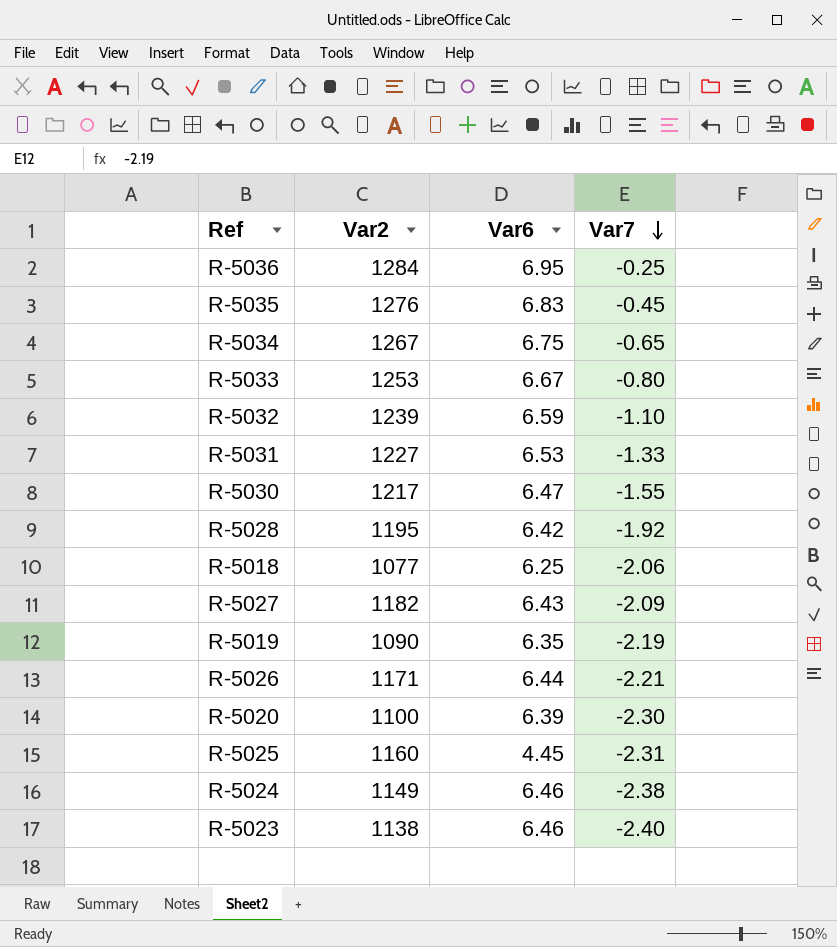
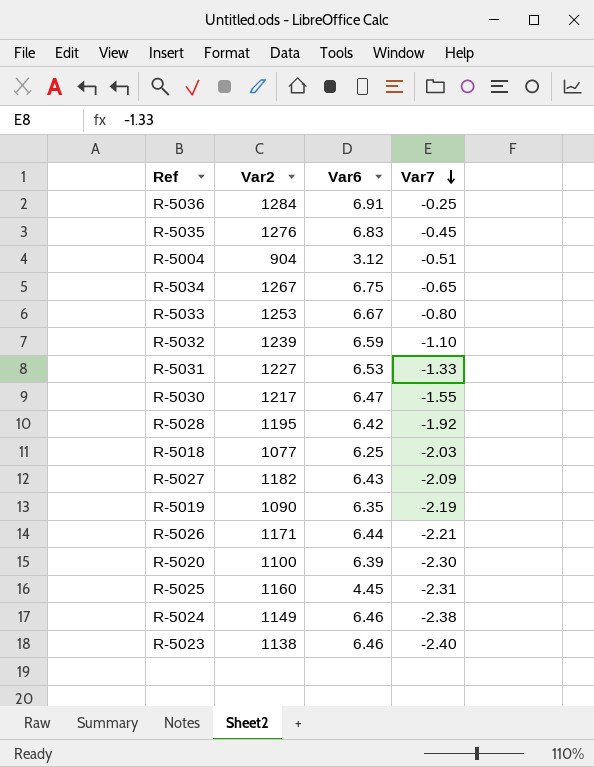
R-5036 | Var6: 6.95 -> 6.91
row R-5004: none -> 904 | 3.12 | -0.51
R-5018 | Var7: -2.06 -> -2.03

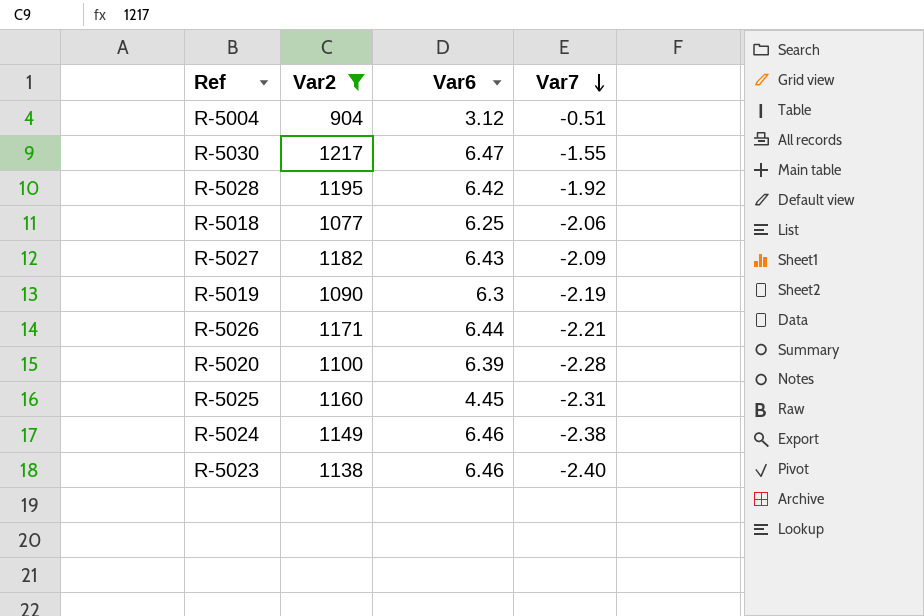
filter: none -> Var2 <= 1217
R-5018 | Var7: -2.03 -> -2.06
R-5019 | Var6: 6.35 -> 6.3
R-5020 | Var7: -2.30 -> -2.28

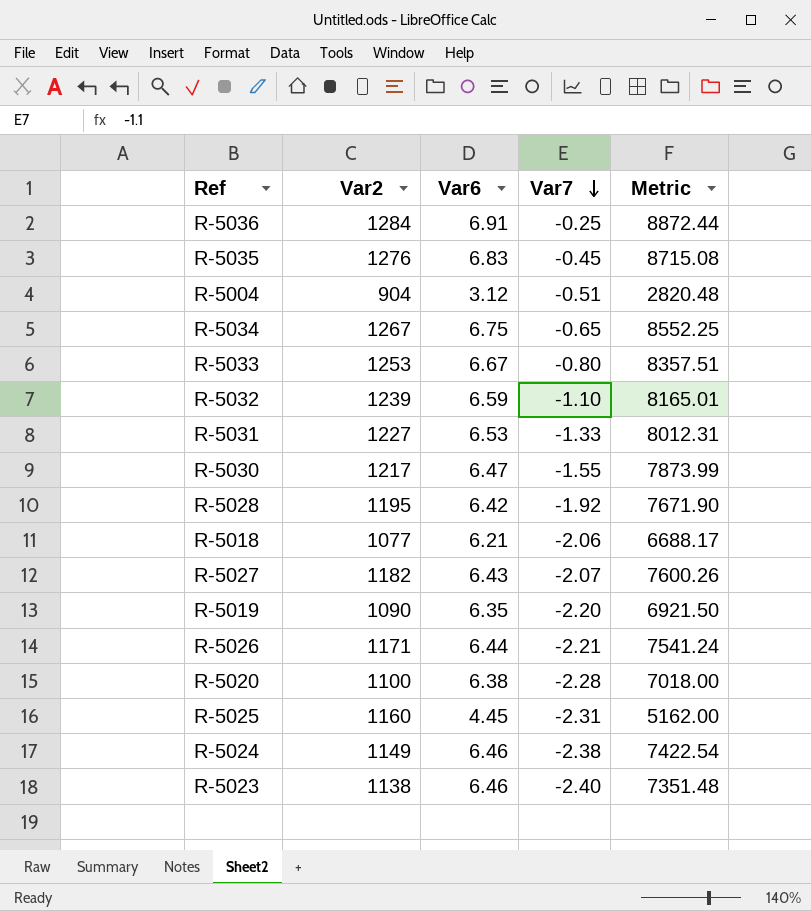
filter: Var2 <= 1217 -> none
column Metric | formula: none -> [Var2] * [Var6]
R-5018 | Var6: 6.25 -> 6.21
R-5027 | Var7: -2.09 -> -2.07
R-5019 | Var6: 6.3 -> 6.35
R-5019 | Var7: -2.19 -> -2.20
R-5020 | Var6: 6.39 -> 6.38

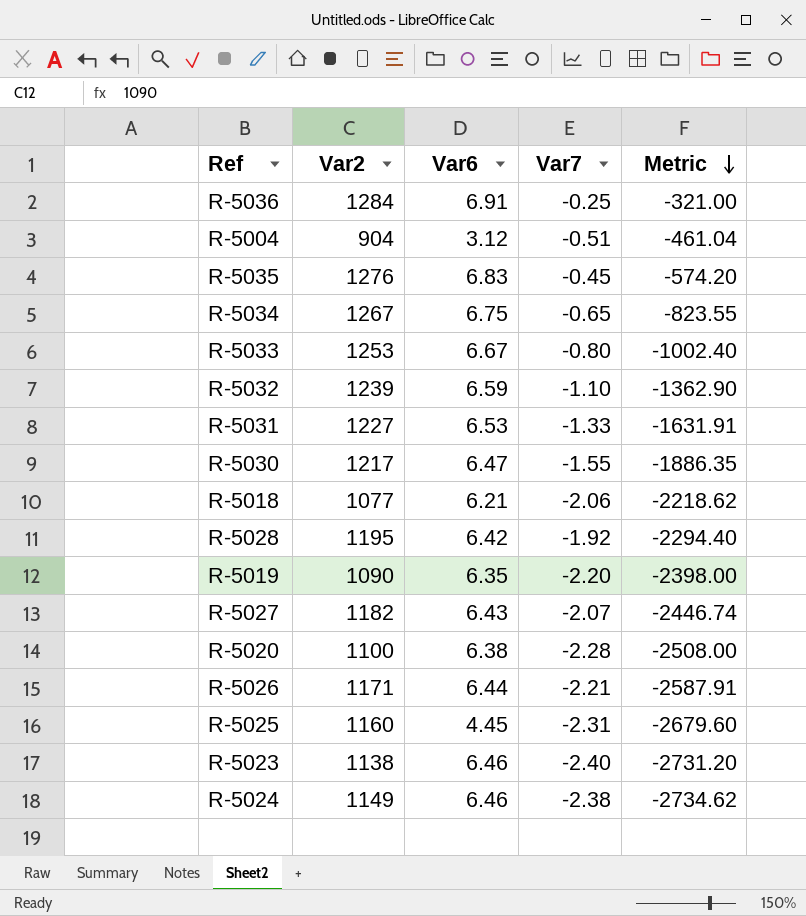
row order: Var7 descending -> Metric descending
column Metric | formula: [Var2] * [Var6] -> [Var2] * [Var7]

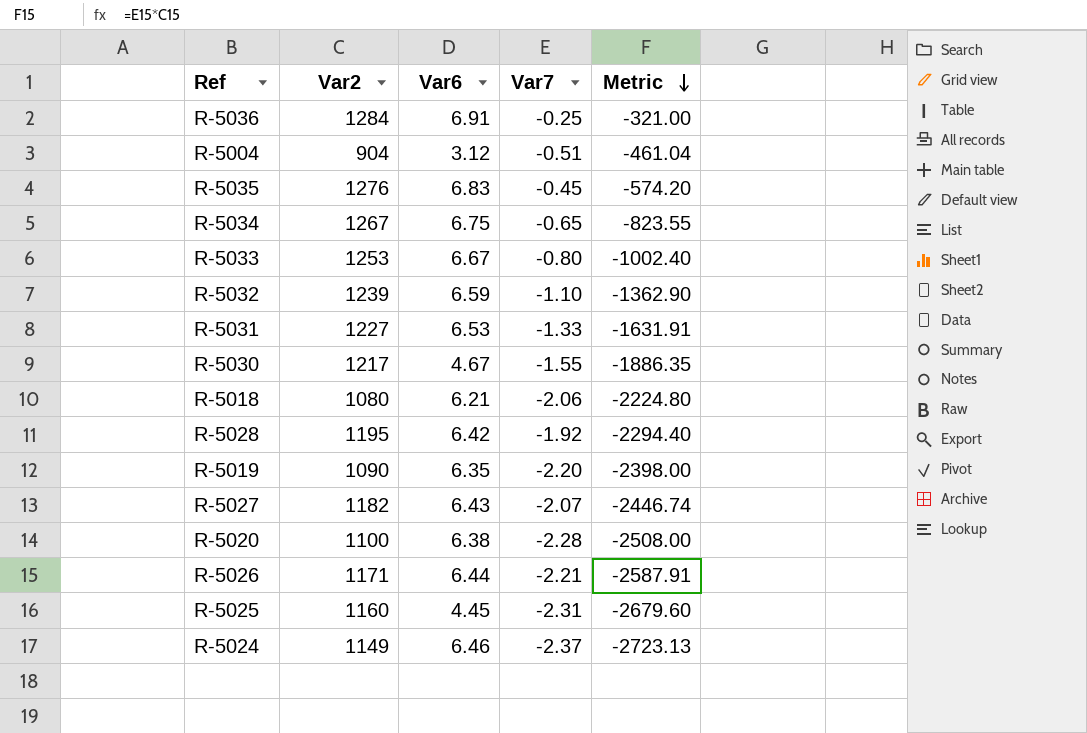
row R-5023: 1138 | 6.46 | -2.40 | -2731.20 -> none
R-5030 | Var6: 6.47 -> 4.67
R-5018 | Var2: 1077 -> 1080
R-5018 | Metric: -2218.62 -> -2224.80
R-5024 | Var7: -2.38 -> -2.37
R-5024 | Metric: -2734.62 -> -2723.13

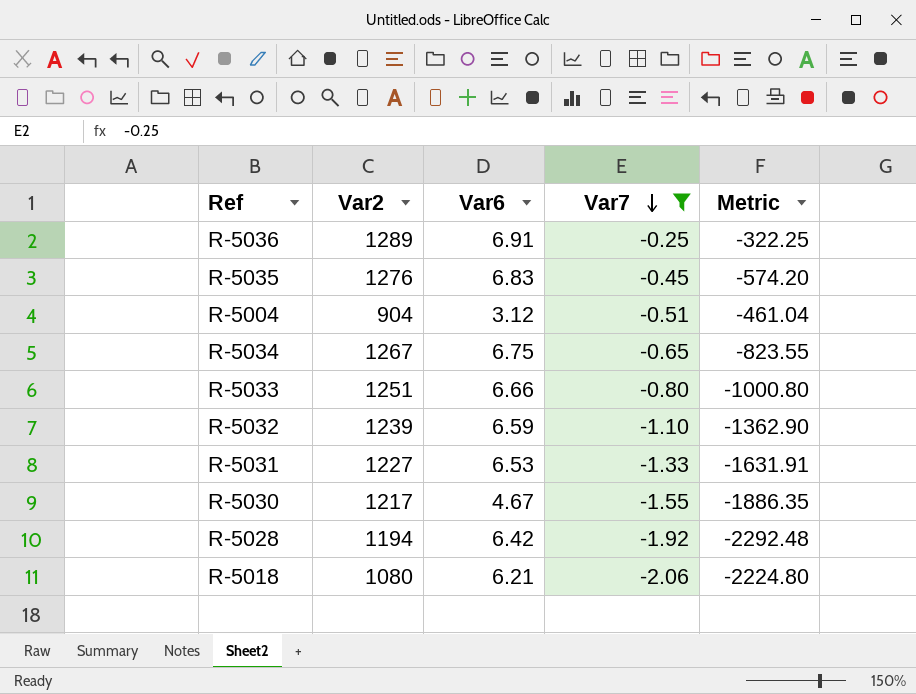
filter: none -> Var7 >= -2.06
row order: Metric descending -> Var7 descending
R-5036 | Var2: 1284 -> 1289
R-5036 | Metric: -321.00 -> -322.25
R-5033 | Var2: 1253 -> 1251
R-5033 | Var6: 6.67 -> 6.66
R-5033 | Metric: -1002.40 -> -1000.80
R-5028 | Var2: 1195 -> 1194
R-5028 | Metric: -2294.40 -> -2292.48

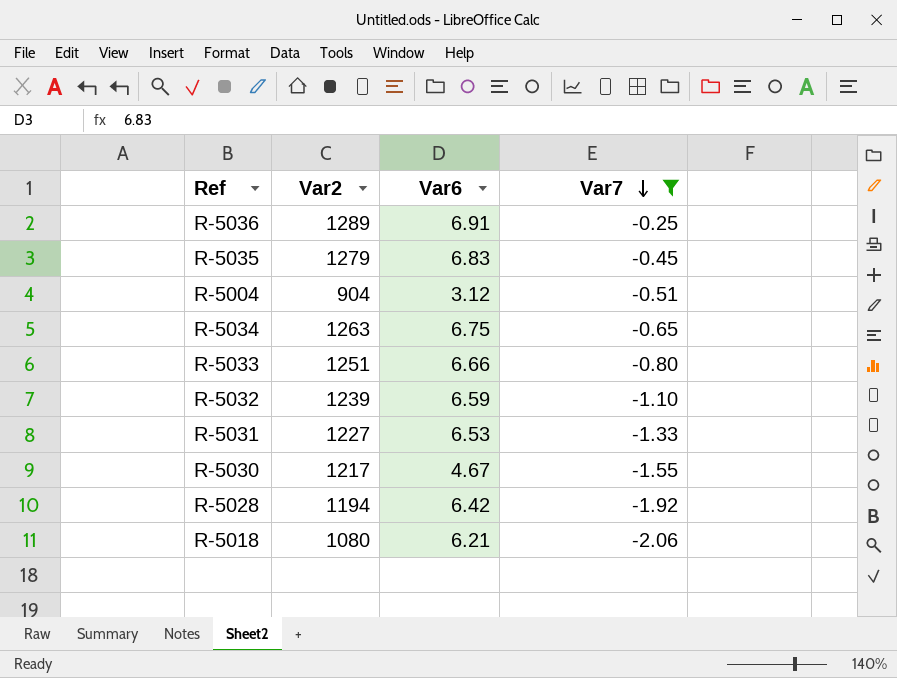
column Metric | formula: [Var2] * [Var7] -> none
R-5035 | Var2: 1276 -> 1279
R-5034 | Var2: 1267 -> 1263

